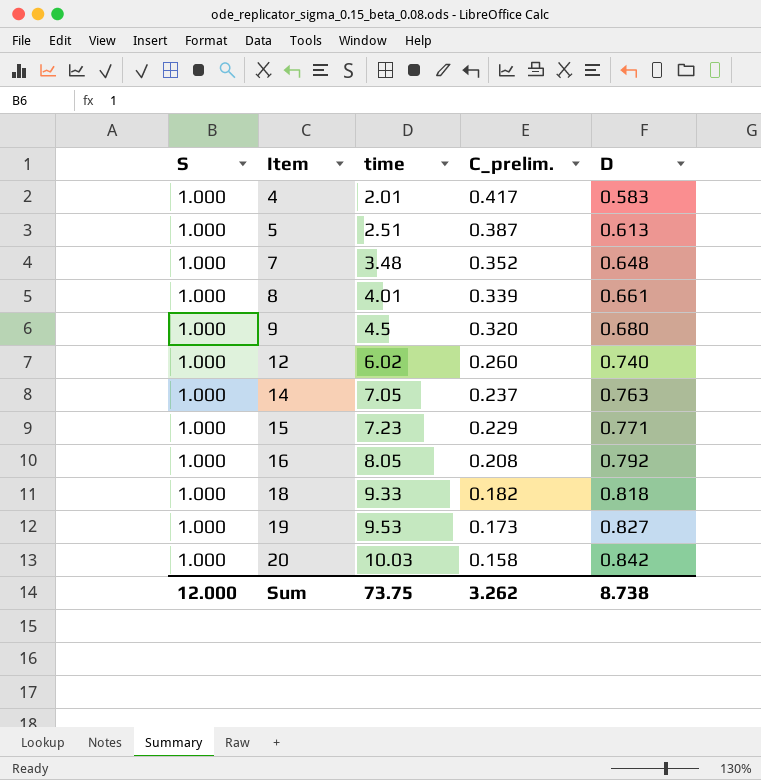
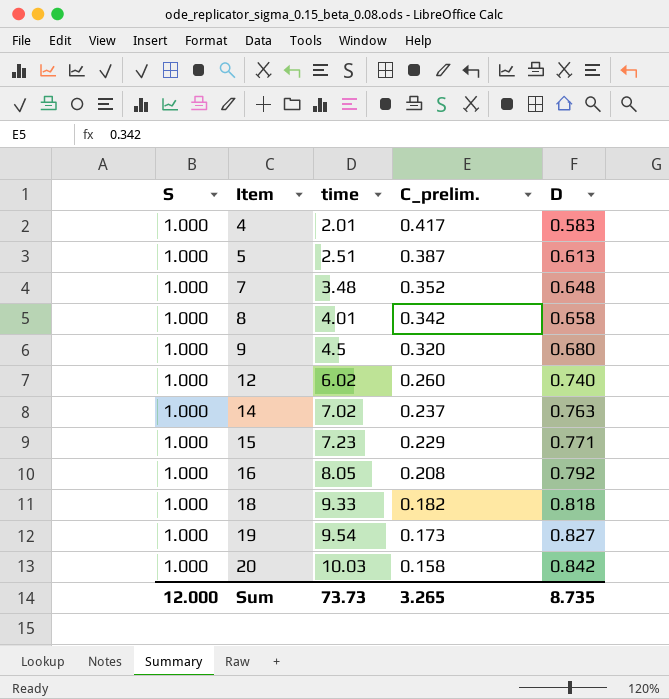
8 | C_prelim.: 0.339 -> 0.342
8 | D: 0.661 -> 0.658
14 | time: 7.05 -> 7.02
19 | time: 9.53 -> 9.54
Sum | time: 73.75 -> 73.73
Sum | C_prelim.: 3.262 -> 3.265
Sum | D: 8.738 -> 8.735

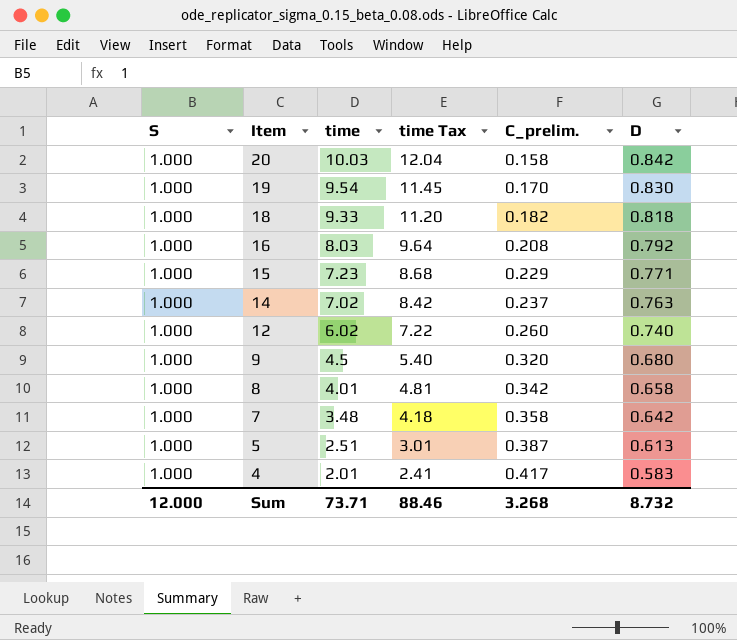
row order: Item ascending -> Item descending
column time Tax | formula: none -> [time] * 1.2
19 | C_prelim.: 0.173 -> 0.170
19 | D: 0.827 -> 0.830
16 | time: 8.05 -> 8.03
7 | C_prelim.: 0.352 -> 0.358
7 | D: 0.648 -> 0.642
Sum | time: 73.73 -> 73.71
Sum | C_prelim.: 3.265 -> 3.268
Sum | D: 8.735 -> 8.732

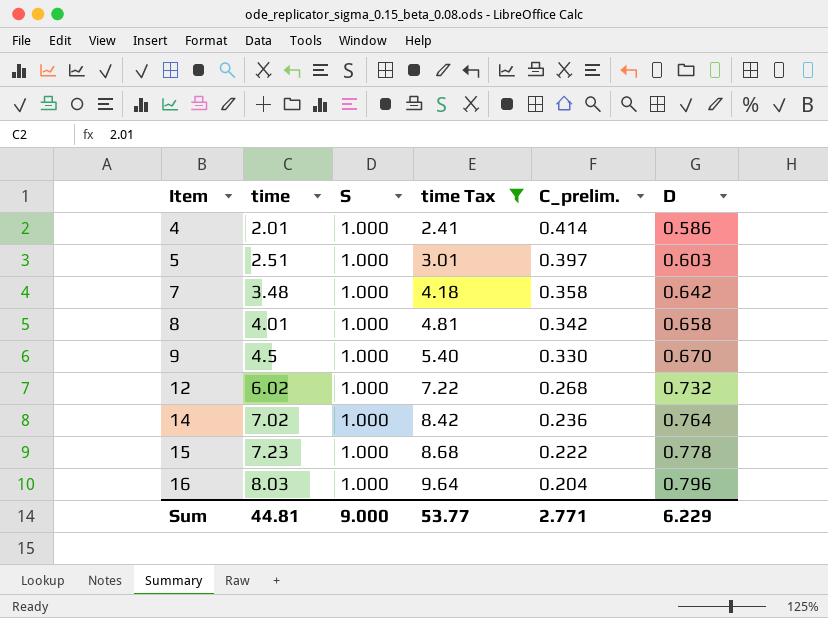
filter: none -> time Tax <= 9.64
row order: Item descending -> Item ascending
column S | position: 1 -> 3
4 | C_prelim.: 0.417 -> 0.414
4 | D: 0.583 -> 0.586
5 | C_prelim.: 0.387 -> 0.397
5 | D: 0.613 -> 0.603
9 | C_prelim.: 0.320 -> 0.330
9 | D: 0.680 -> 0.670
12 | C_prelim.: 0.260 -> 0.268
12 | D: 0.740 -> 0.732
14 | C_prelim.: 0.237 -> 0.236
14 | D: 0.763 -> 0.764
15 | C_prelim.: 0.229 -> 0.222
15 | D: 0.771 -> 0.778
16 | C_prelim.: 0.208 -> 0.204
16 | D: 0.792 -> 0.796
Sum | time: 73.71 -> 44.81
Sum | S: 12.000 -> 9.000
Sum | time Tax: 88.46 -> 53.77
Sum | C_prelim.: 3.268 -> 2.771
Sum | D: 8.732 -> 6.229

